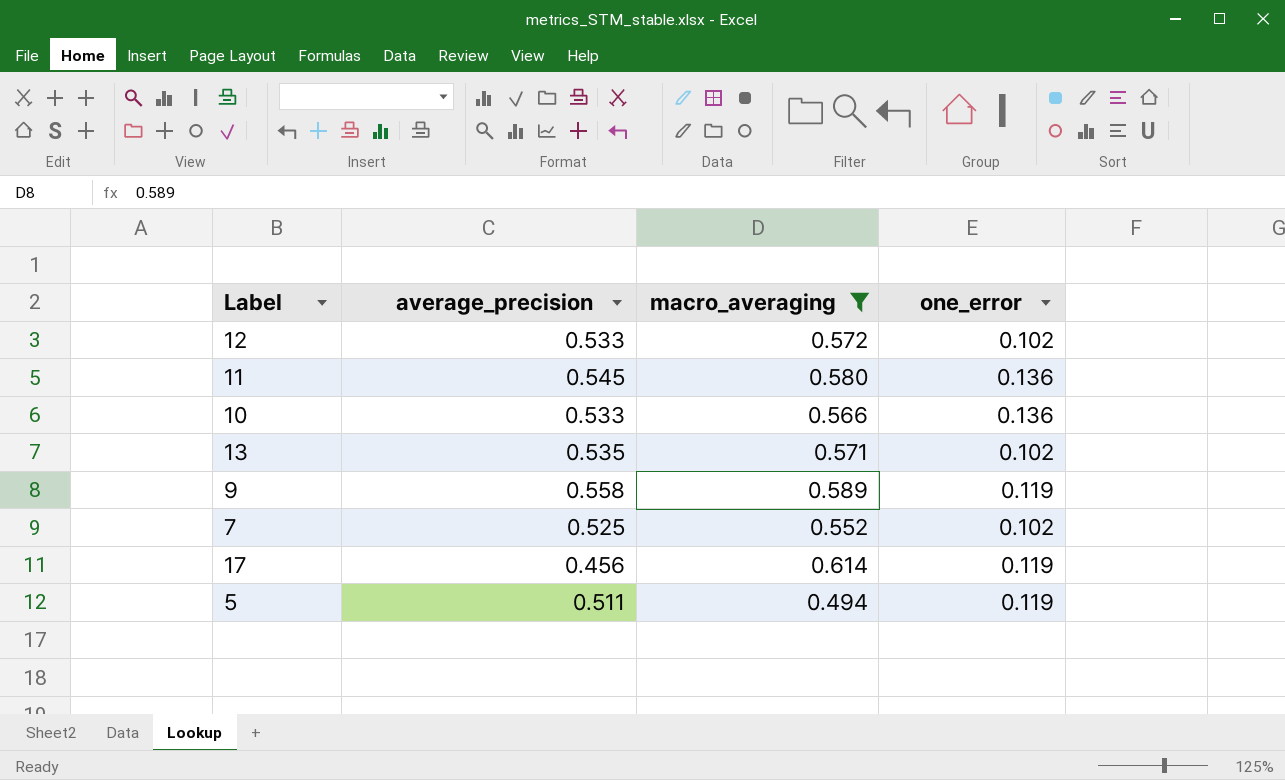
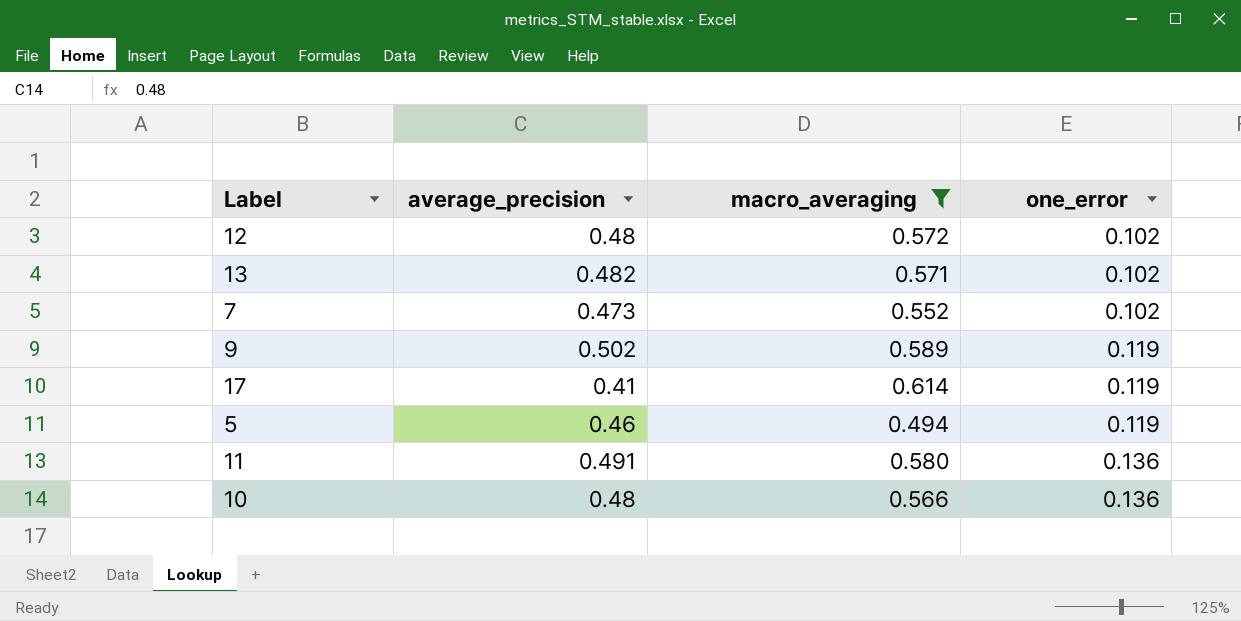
row order: none -> one_error ascending
12 | average_precision: 0.533 -> 0.48
13 | average_precision: 0.535 -> 0.482
7 | average_precision: 0.525 -> 0.473
9 | average_precision: 0.558 -> 0.502
17 | average_precision: 0.456 -> 0.41
5 | average_precision: 0.511 -> 0.46
11 | average_precision: 0.545 -> 0.491
10 | average_precision: 0.533 -> 0.48

